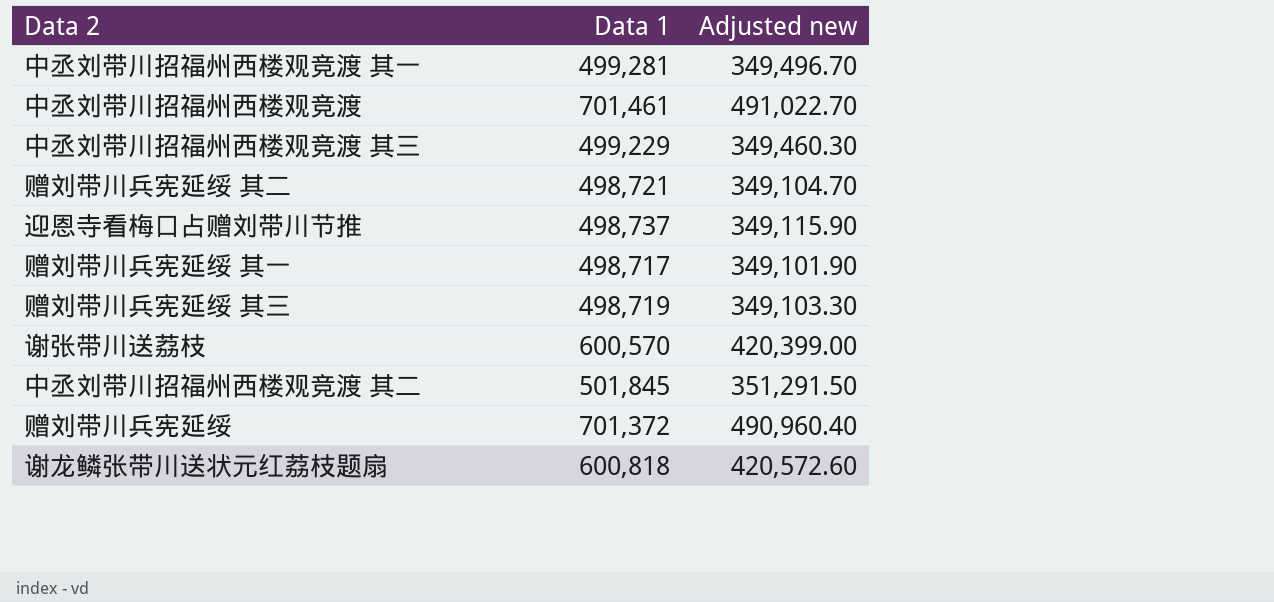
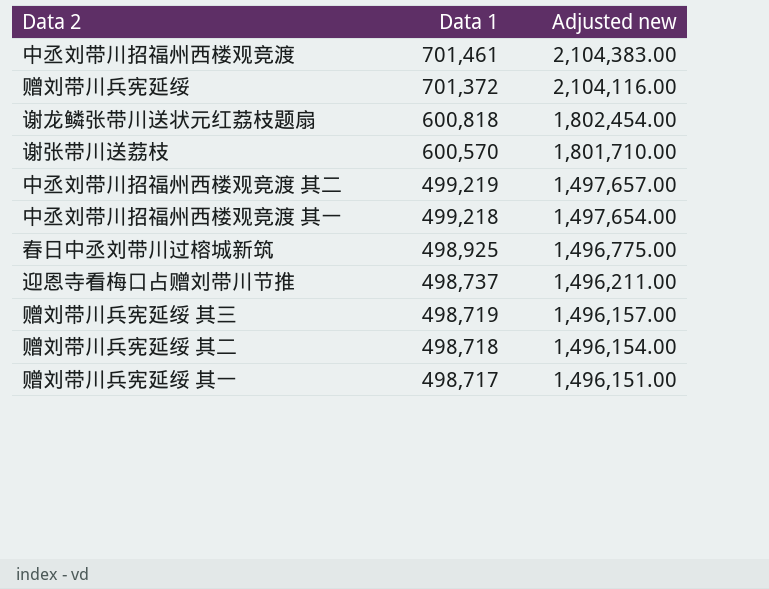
row order: none -> Data 1 descending
column Adjusted new | formula: [Data 1] * 0.7 -> [Data 1] * 3
row 中丞刘带川招福州西楼观竞渡 其三: 499,229 | 349,460.30 -> none
中丞刘带川招福州西楼观竞渡 其二 | Data 1: 501,845 -> 499,219
中丞刘带川招福州西楼观竞渡 其一 | Data 1: 499,281 -> 499,218
row 春日中丞刘带川过榕城新筑: none -> 498,925 | 1,496,775.00
赠刘带川兵宪延绥 其二 | Data 1: 498,721 -> 498,718

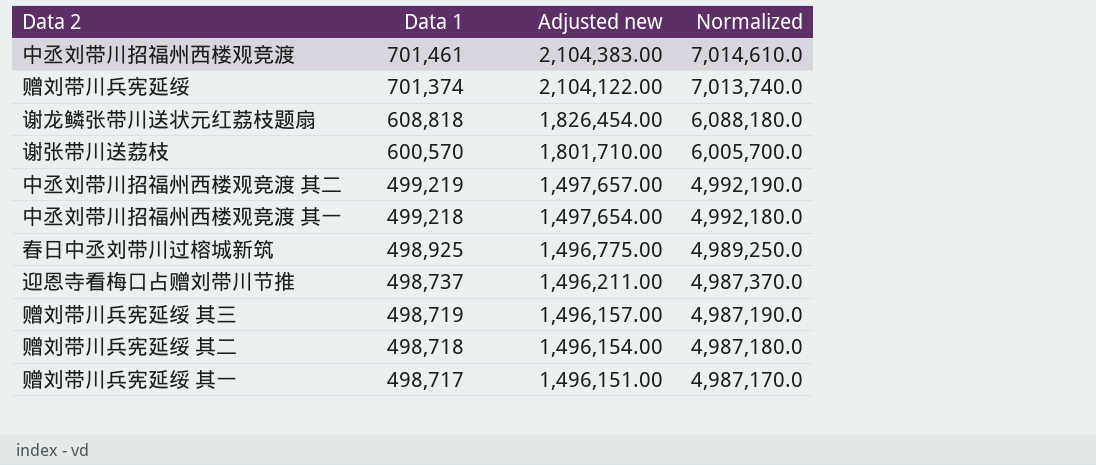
column Normalized | formula: none -> [Data 1] * 10
赠刘带川兵宪延绥 | Data 1: 701,372 -> 701,374
赠刘带川兵宪延绥 | Adjusted new: 2,104,116.00 -> 2,104,122.00
谢龙鳞张带川送状元红荔枝题扇 | Data 1: 600,818 -> 608,818
谢龙鳞张带川送状元红荔枝题扇 | Adjusted new: 1,802,454.00 -> 1,826,454.00

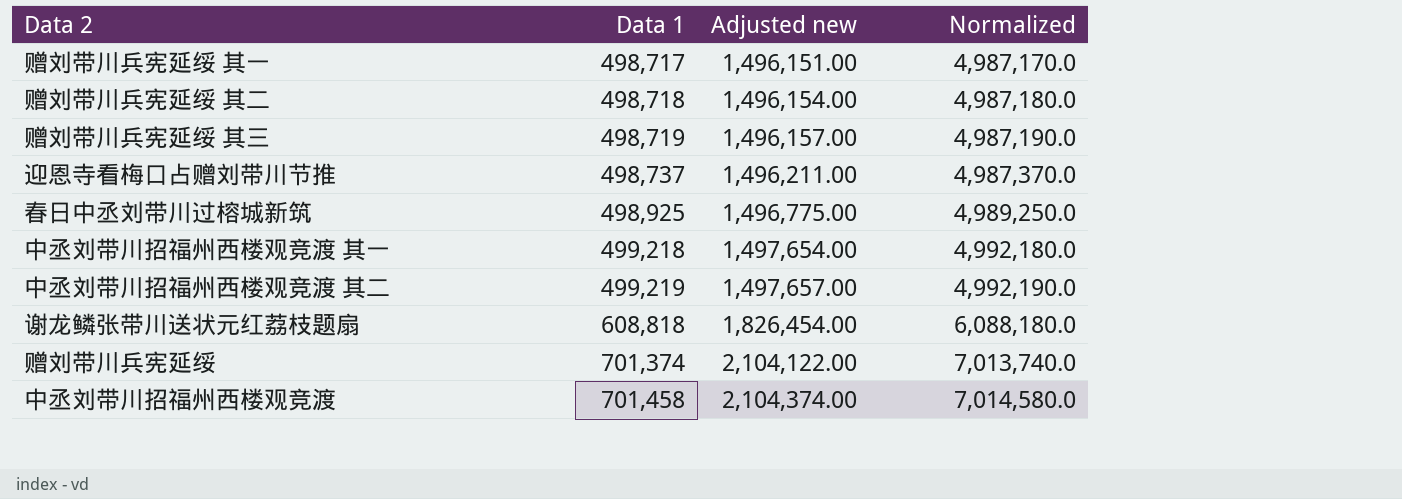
row order: Data 1 descending -> Data 1 ascending
row 谢张带川送荔枝: 600,570 | 1,801,710.00 | 6,005,700.0 -> none
中丞刘带川招福州西楼观竞渡 | Data 1: 701,461 -> 701,458
中丞刘带川招福州西楼观竞渡 | Adjusted new: 2,104,383.00 -> 2,104,374.00
中丞刘带川招福州西楼观竞渡 | Normalized: 7,014,610.0 -> 7,014,580.0

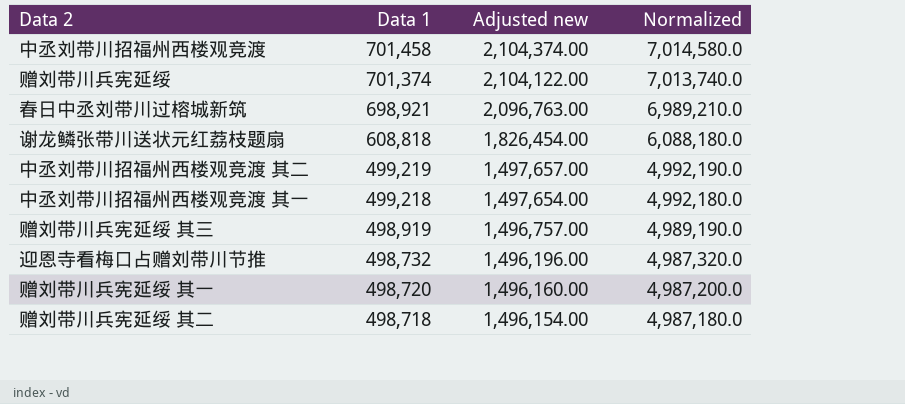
row order: Data 1 ascending -> Data 1 descending
春日中丞刘带川过榕城新筑 | Data 1: 498,925 -> 698,921
春日中丞刘带川过榕城新筑 | Adjusted new: 1,496,775.00 -> 2,096,763.00
春日中丞刘带川过榕城新筑 | Normalized: 4,989,250.0 -> 6,989,210.0
赠刘带川兵宪延绥 其三 | Data 1: 498,719 -> 498,919
赠刘带川兵宪延绥 其三 | Adjusted new: 1,496,157.00 -> 1,496,757.00
赠刘带川兵宪延绥 其三 | Normalized: 4,987,190.0 -> 4,989,190.0
迎恩寺看梅口占赠刘带川节推 | Data 1: 498,737 -> 498,732
迎恩寺看梅口占赠刘带川节推 | Adjusted new: 1,496,211.00 -> 1,496,196.00
迎恩寺看梅口占赠刘带川节推 | Normalized: 4,987,370.0 -> 4,987,320.0
赠刘带川兵宪延绥 其一 | Data 1: 498,717 -> 498,720
赠刘带川兵宪延绥 其一 | Adjusted new: 1,496,151.00 -> 1,496,160.00
赠刘带川兵宪延绥 其一 | Normalized: 4,987,170.0 -> 4,987,200.0

